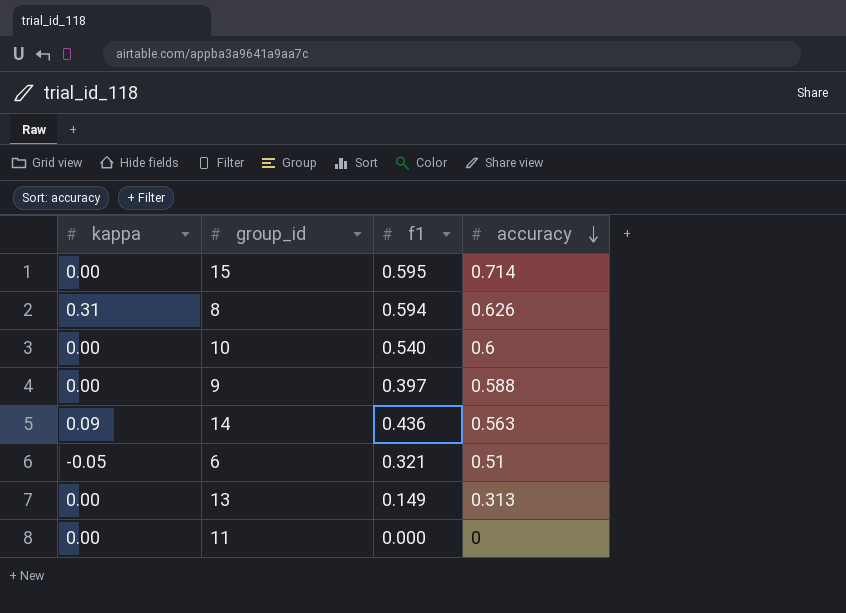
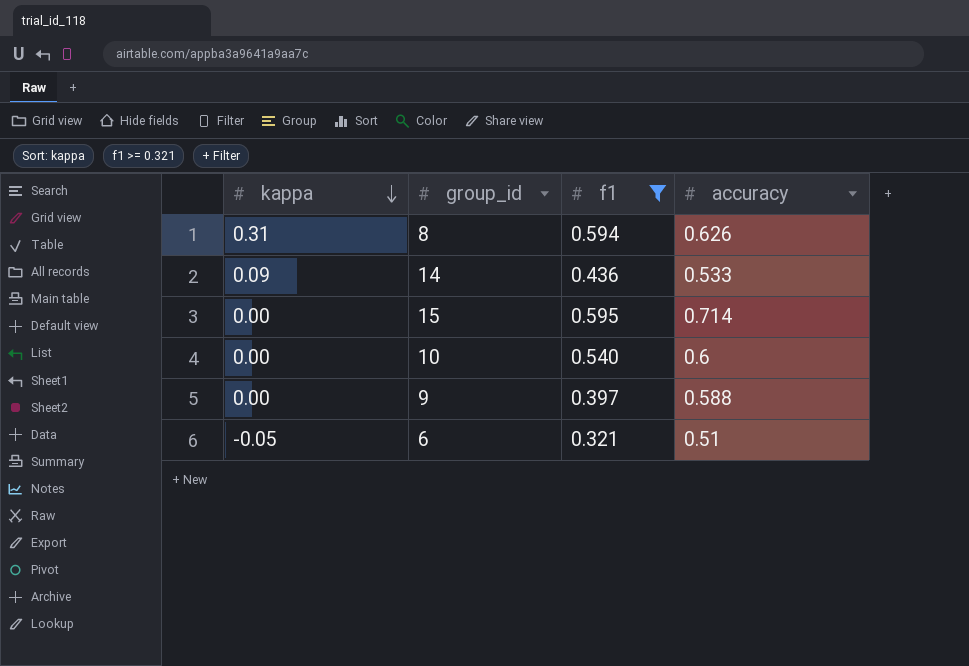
filter: none -> f1 >= 0.321
row order: accuracy descending -> kappa descending
14 | accuracy: 0.563 -> 0.533

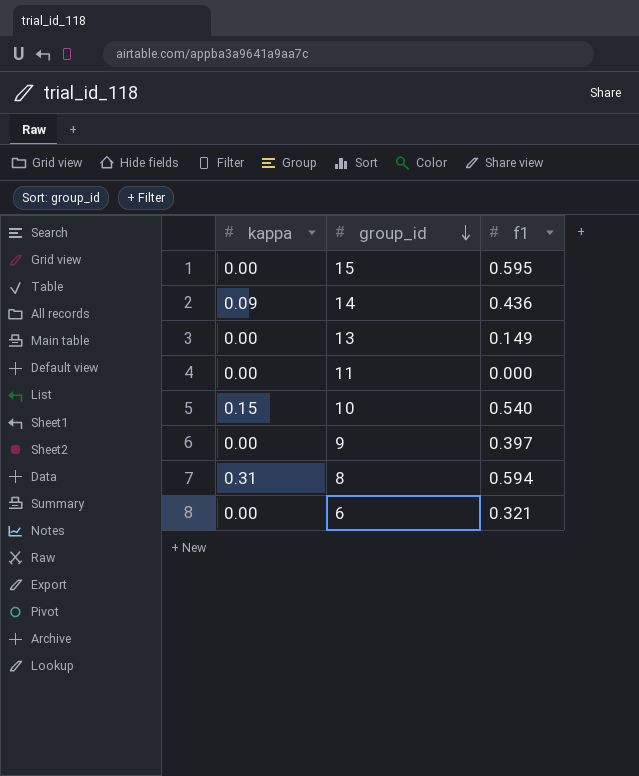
filter: f1 >= 0.321 -> none
row order: kappa descending -> group_id descending
column accuracy | position: 4 -> none
10 | kappa: 0.00 -> 0.15
6 | kappa: -0.05 -> 0.00

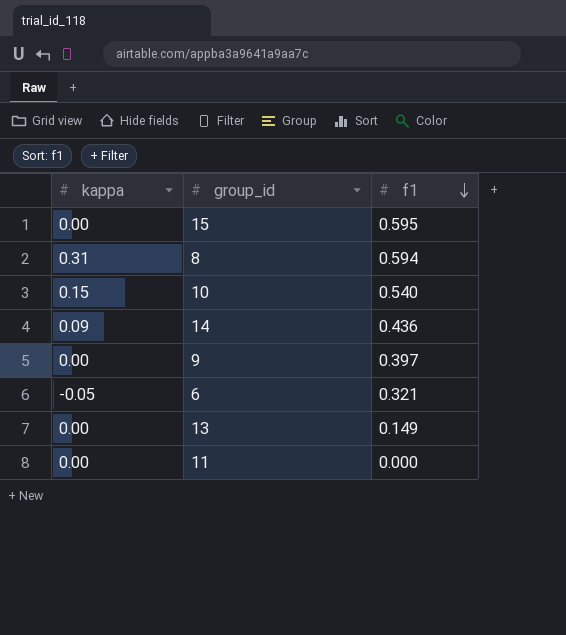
row order: group_id descending -> f1 descending
6 | kappa: 0.00 -> -0.05

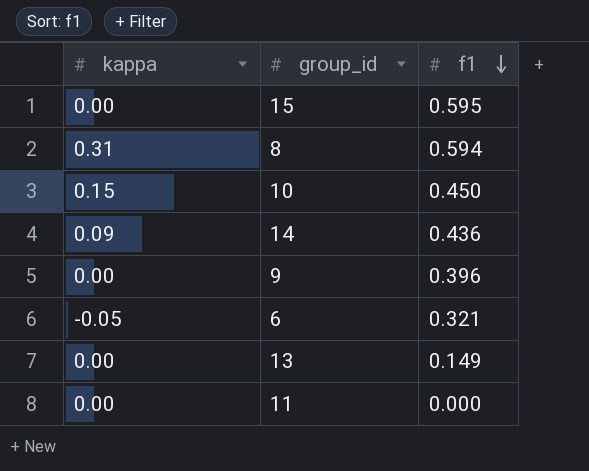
10 | f1: 0.540 -> 0.450
9 | f1: 0.397 -> 0.396

